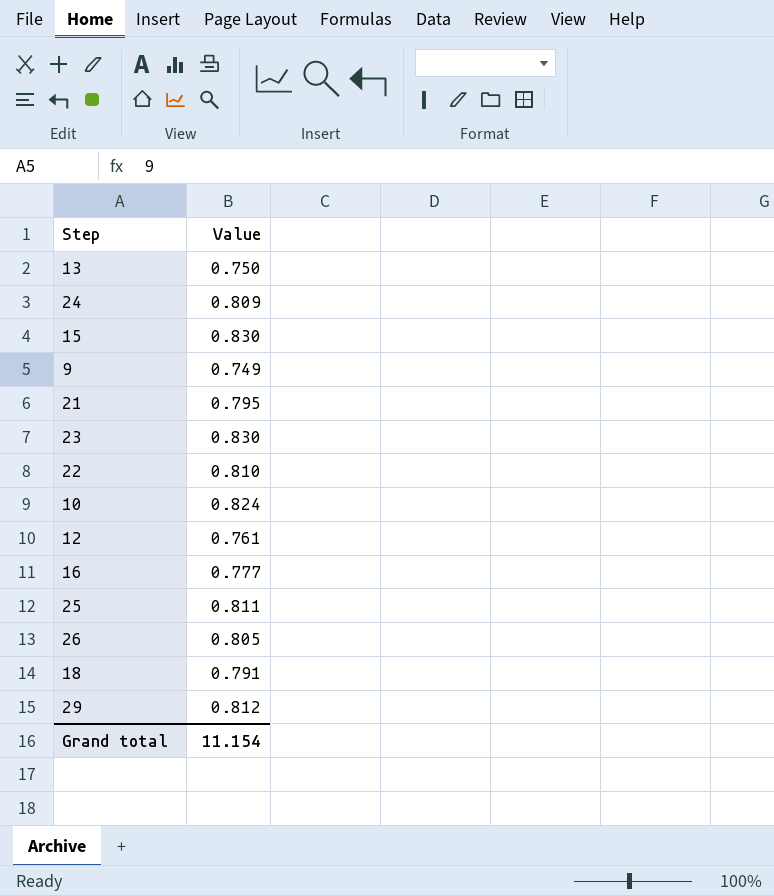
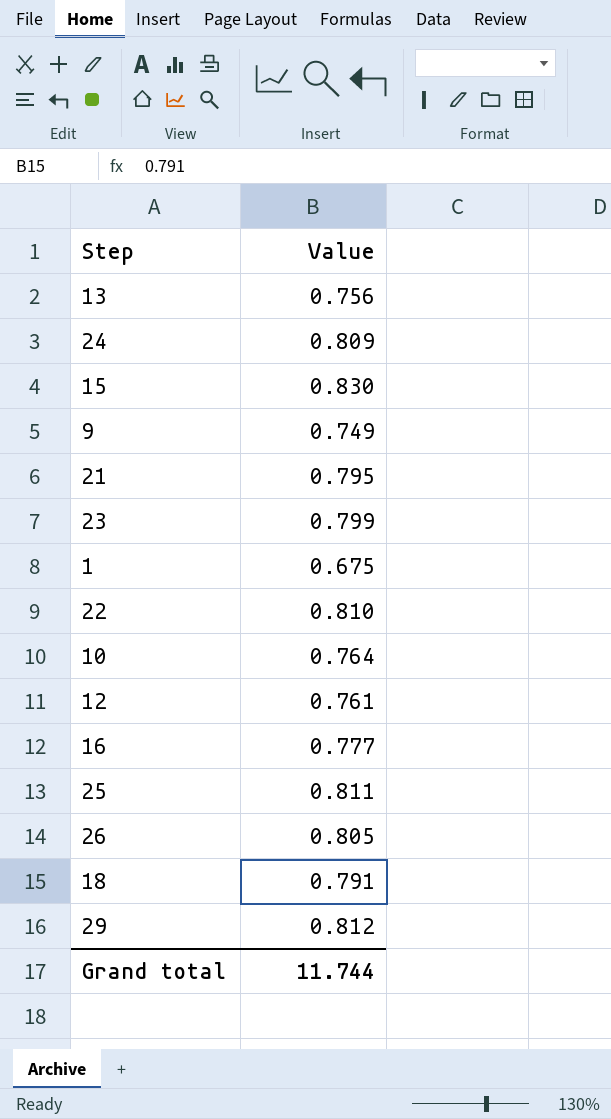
13 | Value: 0.750 -> 0.756
23 | Value: 0.830 -> 0.799
row 1: none -> 0.675
10 | Value: 0.824 -> 0.764
Grand total | Value: 11.154 -> 11.744

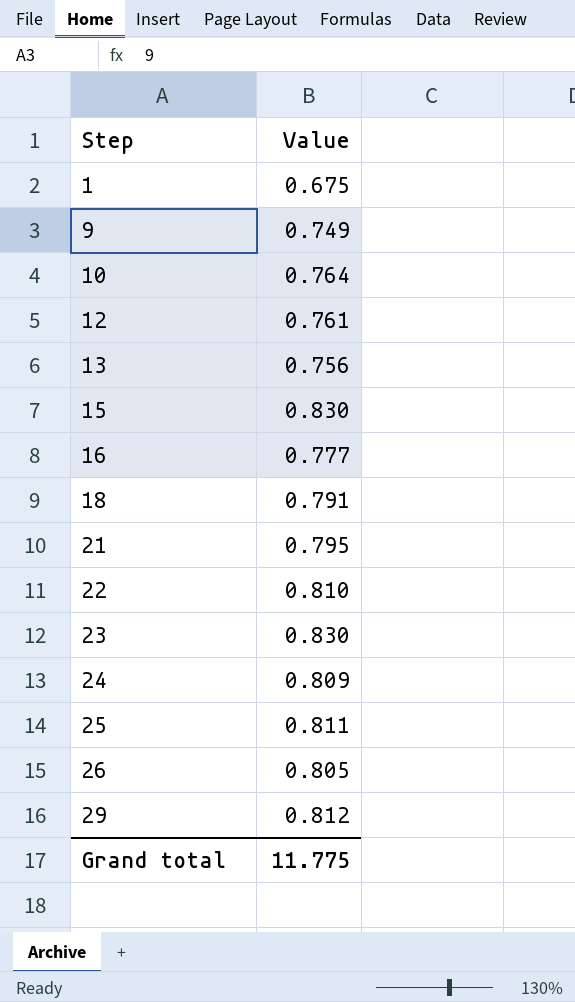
row order: none -> Step ascending
23 | Value: 0.799 -> 0.830
Grand total | Value: 11.744 -> 11.775

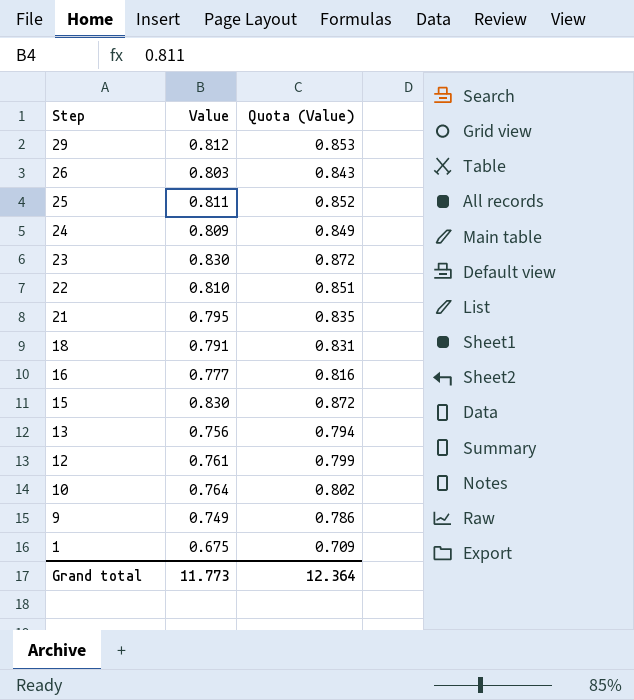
row order: Step ascending -> Step descending
column Quota (Value) | formula: none -> [Value] * 1.05
26 | Value: 0.805 -> 0.803
Grand total | Value: 11.775 -> 11.773

